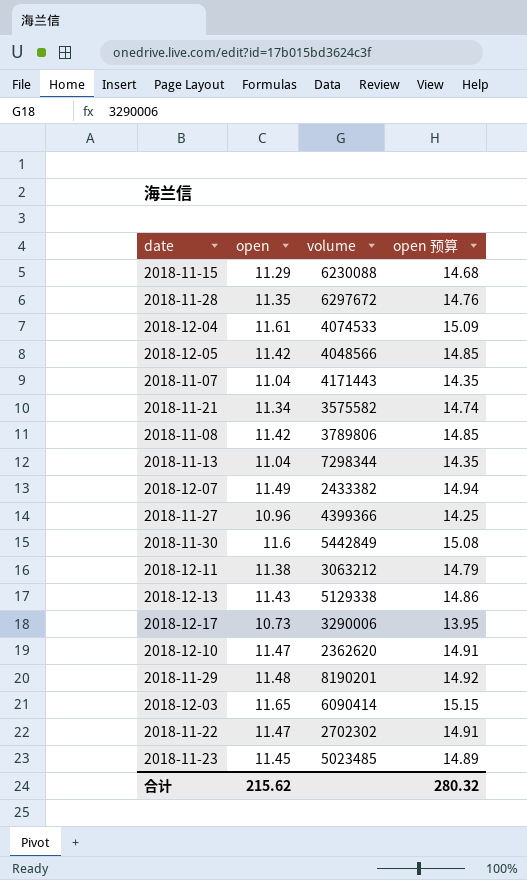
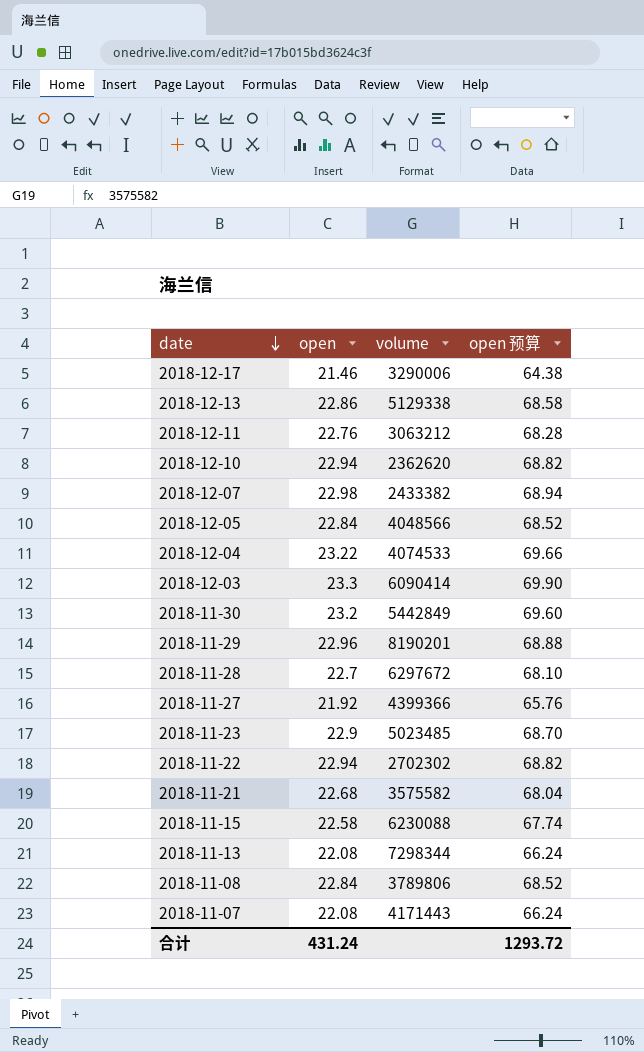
row order: none -> date descending
column open 预算 | formula: [open] * 1.3 -> [open] * 3
2018-12-17 | open: 10.73 -> 21.46
2018-12-13 | open: 11.43 -> 22.86
2018-12-11 | open: 11.38 -> 22.76
2018-12-10 | open: 11.47 -> 22.94
2018-12-07 | open: 11.49 -> 22.98
2018-12-05 | open: 11.42 -> 22.84
2018-12-04 | open: 11.61 -> 23.22
2018-12-03 | open: 11.65 -> 23.3
2018-11-30 | open: 11.6 -> 23.2
2018-11-29 | open: 11.48 -> 22.96
2018-11-28 | open: 11.35 -> 22.7
2018-11-27 | open: 10.96 -> 21.92
2018-11-23 | open: 11.45 -> 22.9
2018-11-22 | open: 11.47 -> 22.94
2018-11-21 | open: 11.34 -> 22.68
2018-11-15 | open: 11.29 -> 22.58
2018-11-13 | open: 11.04 -> 22.08
2018-11-08 | open: 11.42 -> 22.84
2018-11-07 | open: 11.04 -> 22.08
合计 | open: 215.62 -> 431.24
合计 | open 预算: 280.32 -> 1293.72

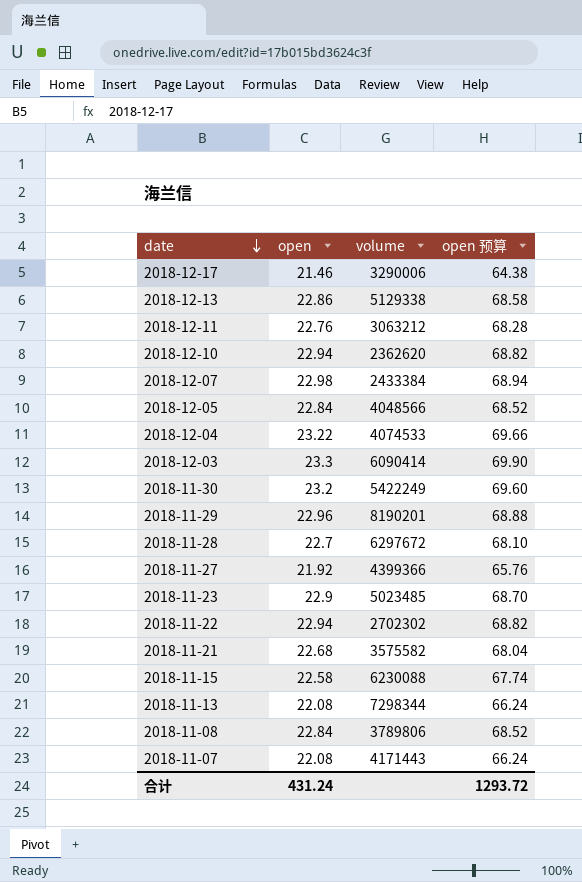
2018-12-07 | volume: 2433382 -> 2433384
2018-11-30 | volume: 5442849 -> 5422249

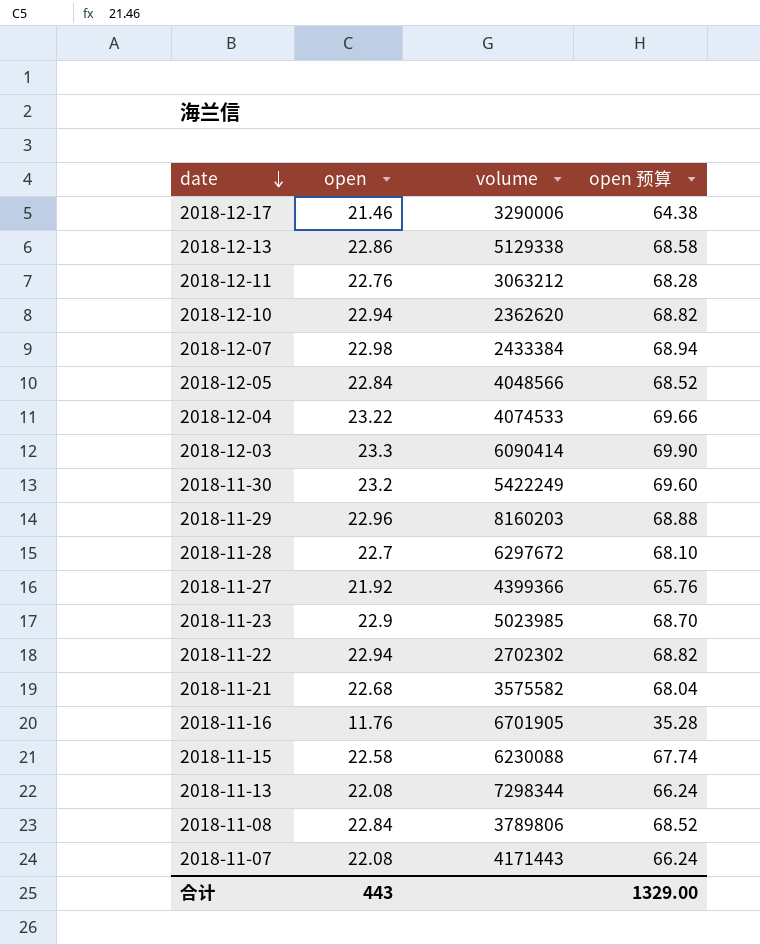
2018-11-29 | volume: 8190201 -> 8160203
2018-11-23 | volume: 5023485 -> 5023985
row 2018-11-16: none -> 11.76 | 6701905 | 35.28
合计 | open: 431.24 -> 443
合计 | open 预算: 1293.72 -> 1329.00

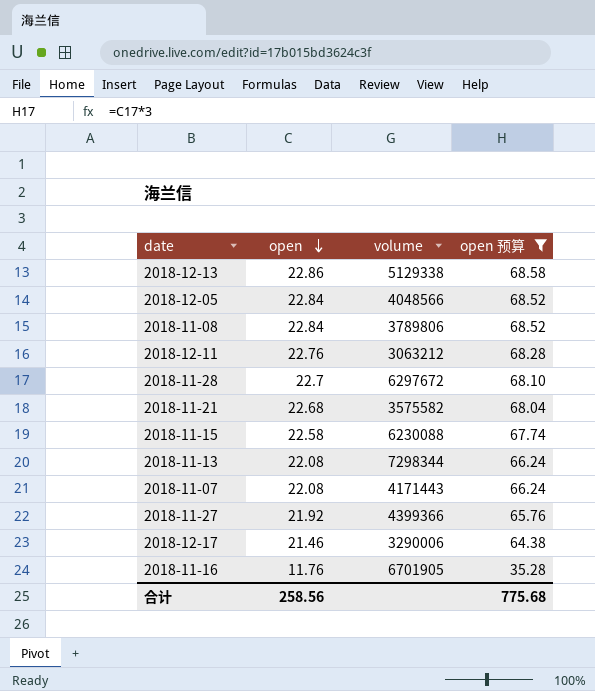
filter: none -> open 预算 <= 68.58
row order: date descending -> open descending
合计 | open: 443 -> 258.56
合计 | open 预算: 1329.00 -> 775.68

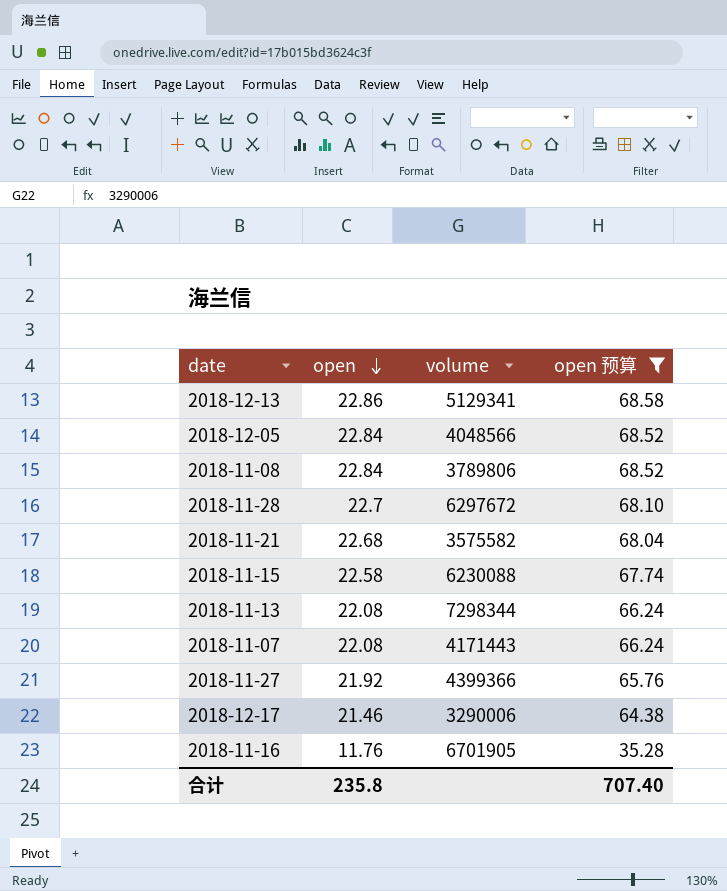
row 2018-12-11: 22.76 | 3063212 | 68.28 -> none
2018-12-13 | volume: 5129338 -> 5129341
合计 | open: 258.56 -> 235.8
合计 | open 预算: 775.68 -> 707.40

